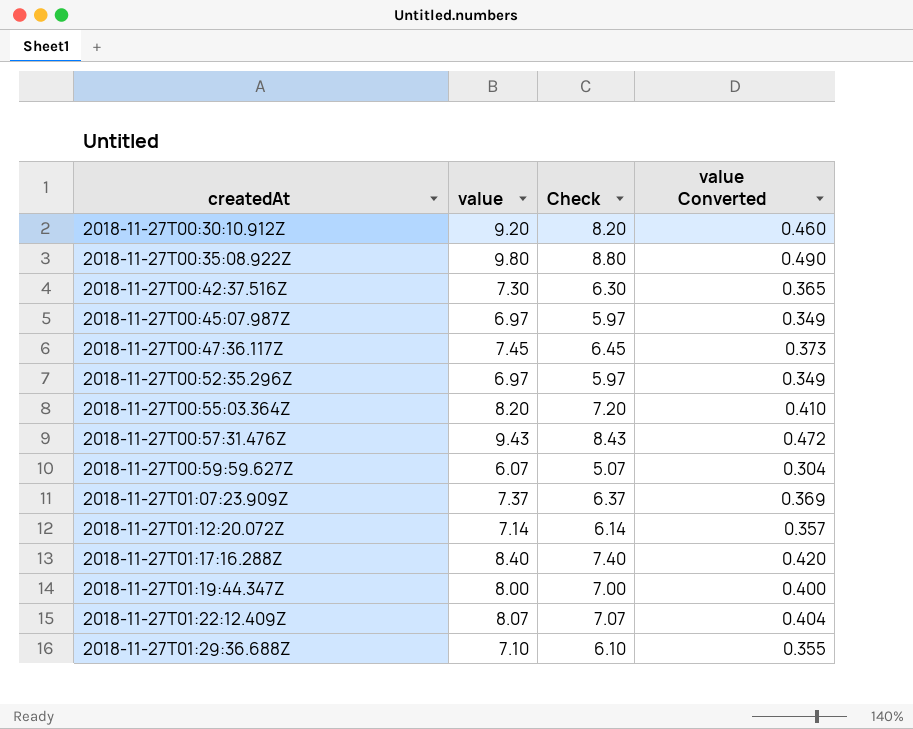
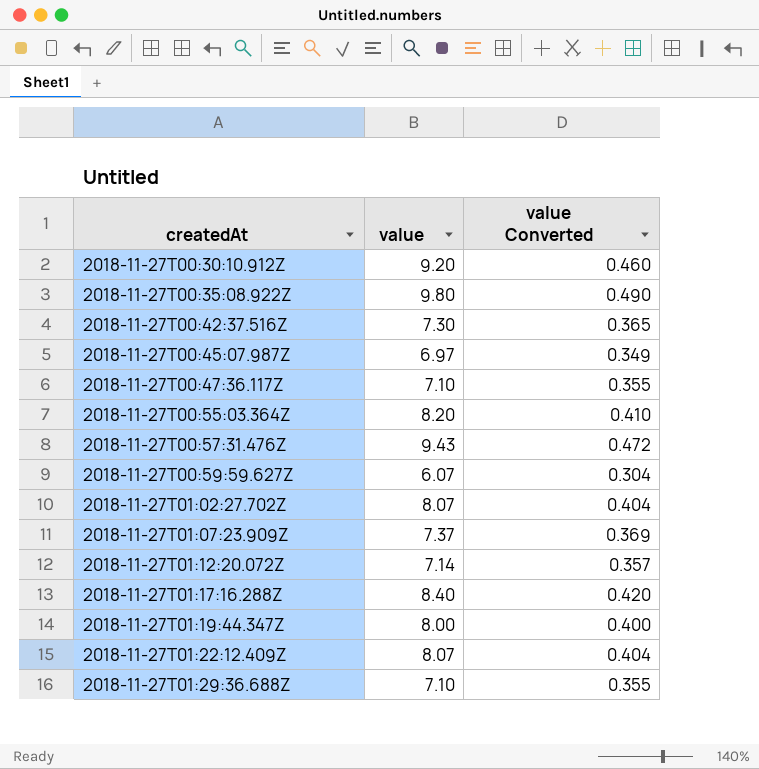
column Check | formula: [value] - 1 -> none
row 2018-11-27T00:52:35.296Z: 6.97 | 5.97 | 0.349 -> none
2018-11-27T00:47:36.117Z | value: 7.45 -> 7.10
2018-11-27T00:47:36.117Z | value Converted: 0.373 -> 0.355
row 2018-11-27T01:02:27.702Z: none -> 8.07 | 0.404

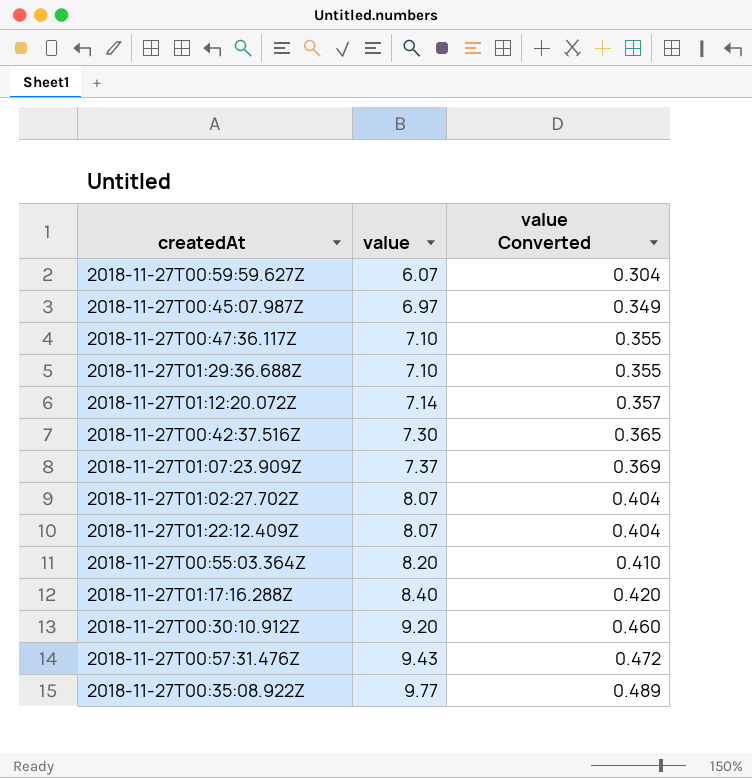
row order: createdAt ascending -> value ascending
row 2018-11-27T01:19:44.347Z: 8.00 | 0.400 -> none
2018-11-27T00:35:08.922Z | value: 9.80 -> 9.77
2018-11-27T00:35:08.922Z | value Converted: 0.490 -> 0.489

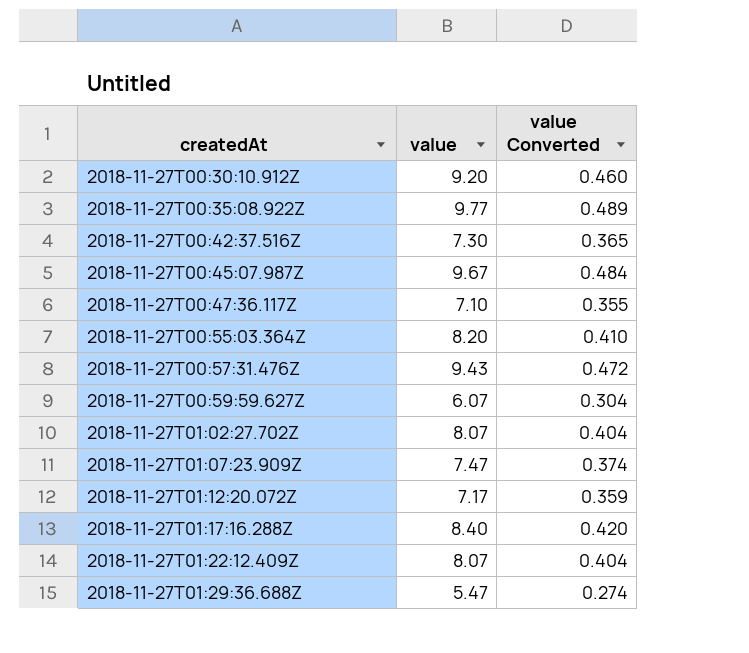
row order: value ascending -> createdAt ascending
2018-11-27T00:45:07.987Z | value: 6.97 -> 9.67
2018-11-27T00:45:07.987Z | value Converted: 0.349 -> 0.484
2018-11-27T01:07:23.909Z | value: 7.37 -> 7.47
2018-11-27T01:07:23.909Z | value Converted: 0.369 -> 0.374
2018-11-27T01:12:20.072Z | value: 7.14 -> 7.17
2018-11-27T01:12:20.072Z | value Converted: 0.357 -> 0.359
2018-11-27T01:29:36.688Z | value: 7.10 -> 5.47
2018-11-27T01:29:36.688Z | value Converted: 0.355 -> 0.274

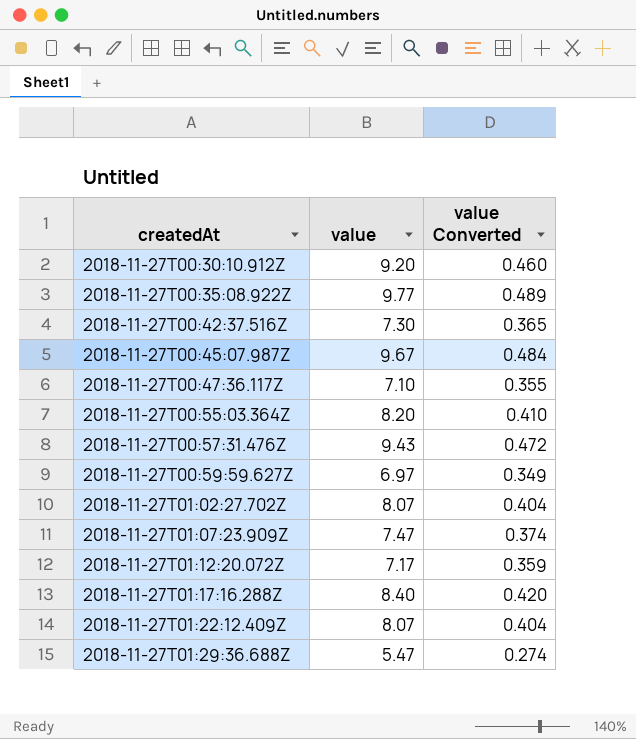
2018-11-27T00:59:59.627Z | value: 6.07 -> 6.97
2018-11-27T00:59:59.627Z | value Converted: 0.304 -> 0.349

